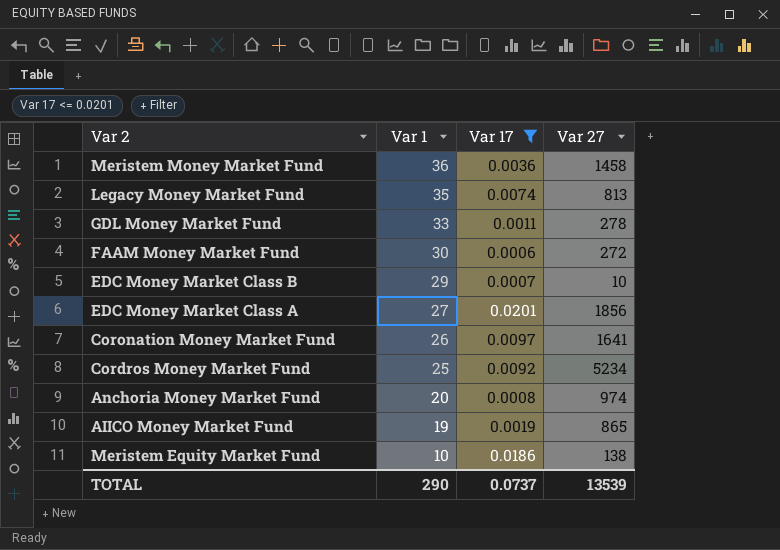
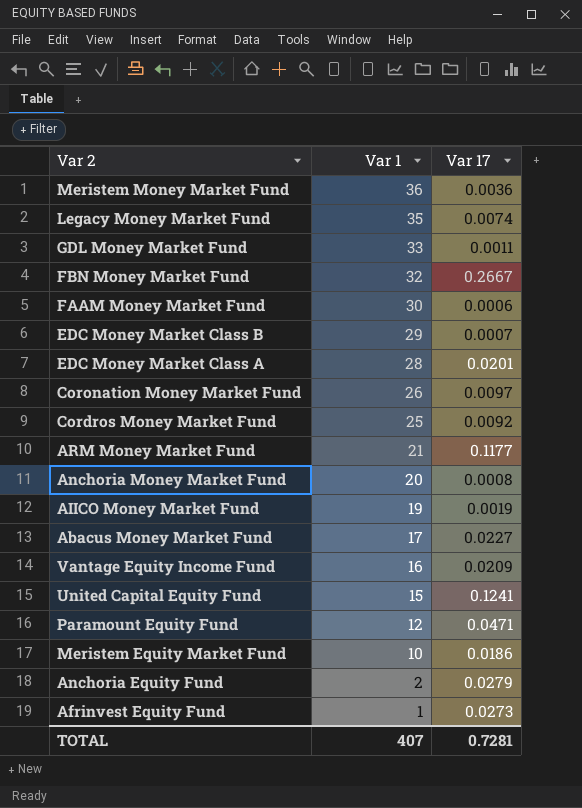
filter: Var 17 <= 0.0201 -> none
column Var 27 | position: 4 -> none
EDC Money Market Class A | Var 1: 27 -> 28
TOTAL | Var 1: 290 -> 407
TOTAL | Var 17: 0.0737 -> 0.7281

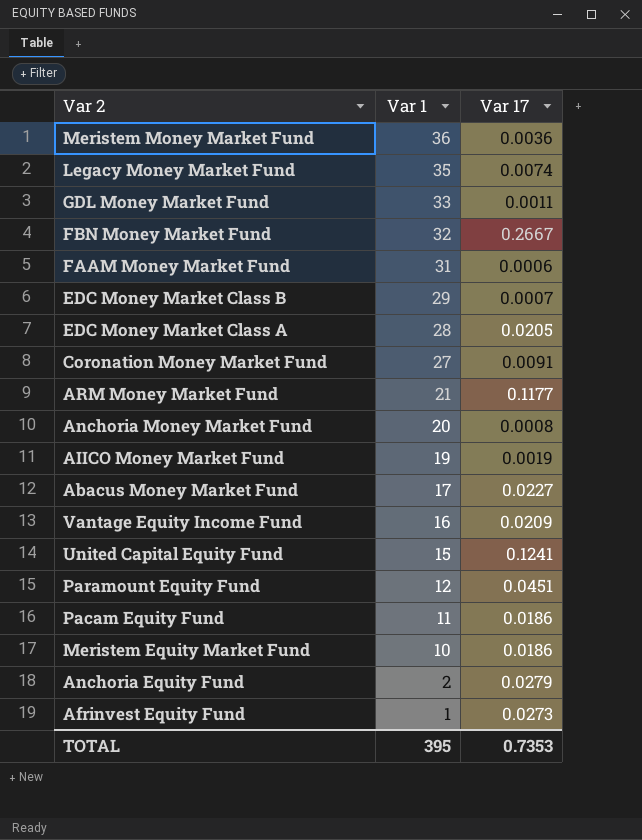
row Cordros Money Market Fund: 25 | 0.0092 -> none
FAAM Money Market Fund | Var 1: 30 -> 31
EDC Money Market Class A | Var 17: 0.0201 -> 0.0205
Coronation Money Market Fund | Var 1: 26 -> 27
Coronation Money Market Fund | Var 17: 0.0097 -> 0.0091
Paramount Equity Fund | Var 17: 0.0471 -> 0.0451
row Pacam Equity Fund: none -> 11 | 0.0186
TOTAL | Var 1: 407 -> 395
TOTAL | Var 17: 0.7281 -> 0.7353

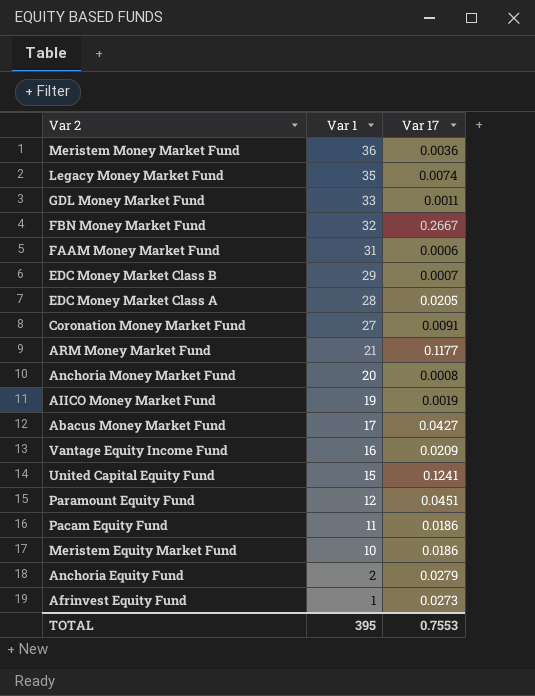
Abacus Money Market Fund | Var 17: 0.0227 -> 0.0427
TOTAL | Var 17: 0.7353 -> 0.7553

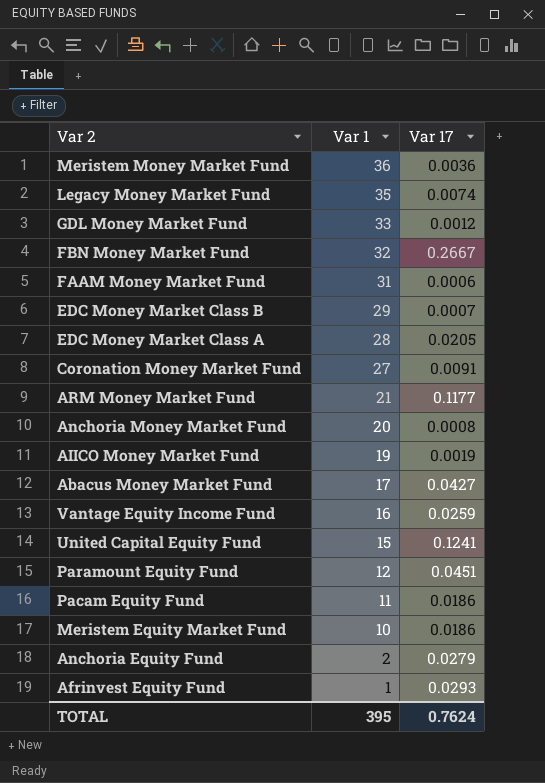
GDL Money Market Fund | Var 17: 0.0011 -> 0.0012
Vantage Equity Income Fund | Var 17: 0.0209 -> 0.0259
Afrinvest Equity Fund | Var 17: 0.0273 -> 0.0293
TOTAL | Var 17: 0.7553 -> 0.7624

